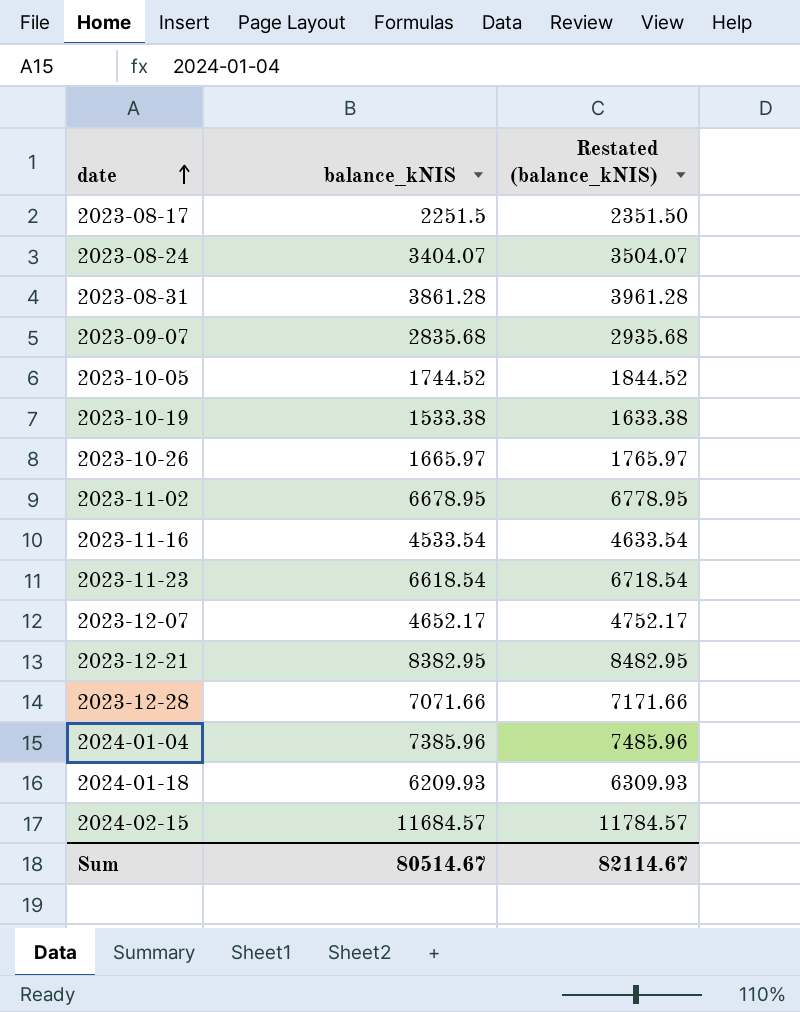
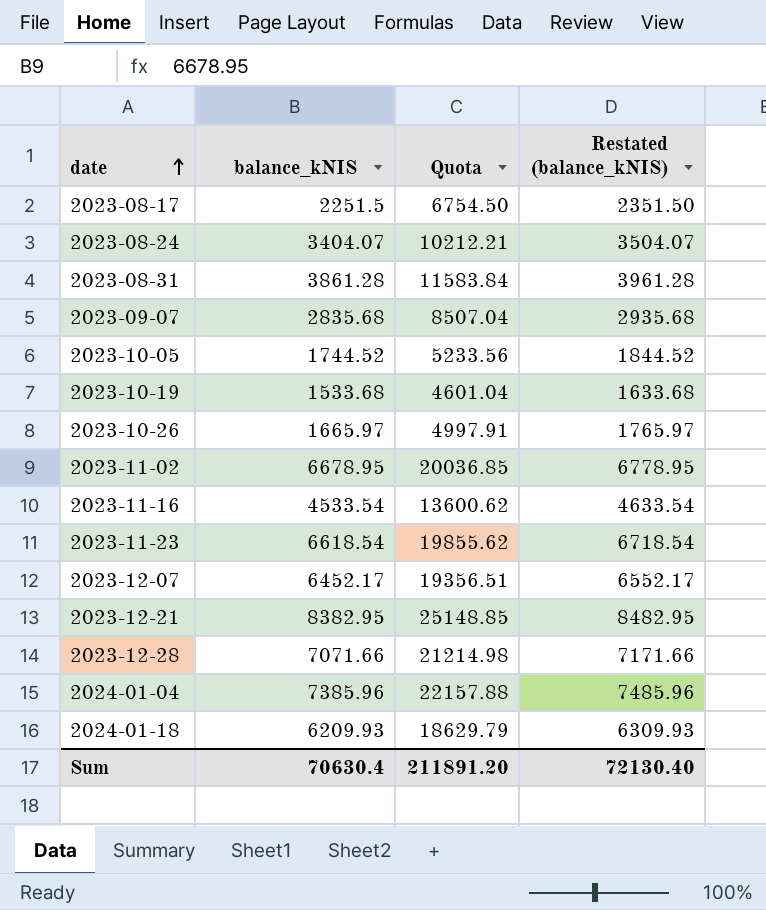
column Quota | formula: none -> [balance_kNIS] * 3
row 2024-02-15: 11684.57 | 11784.57 -> none
2023-10-19 | balance_kNIS: 1533.38 -> 1533.68
2023-10-19 | Restated (balance_kNIS): 1633.38 -> 1633.68
2023-12-07 | balance_kNIS: 4652.17 -> 6452.17
2023-12-07 | Restated (balance_kNIS): 4752.17 -> 6552.17
Sum | balance_kNIS: 80514.67 -> 70630.4
Sum | Restated (balance_kNIS): 82114.67 -> 72130.40

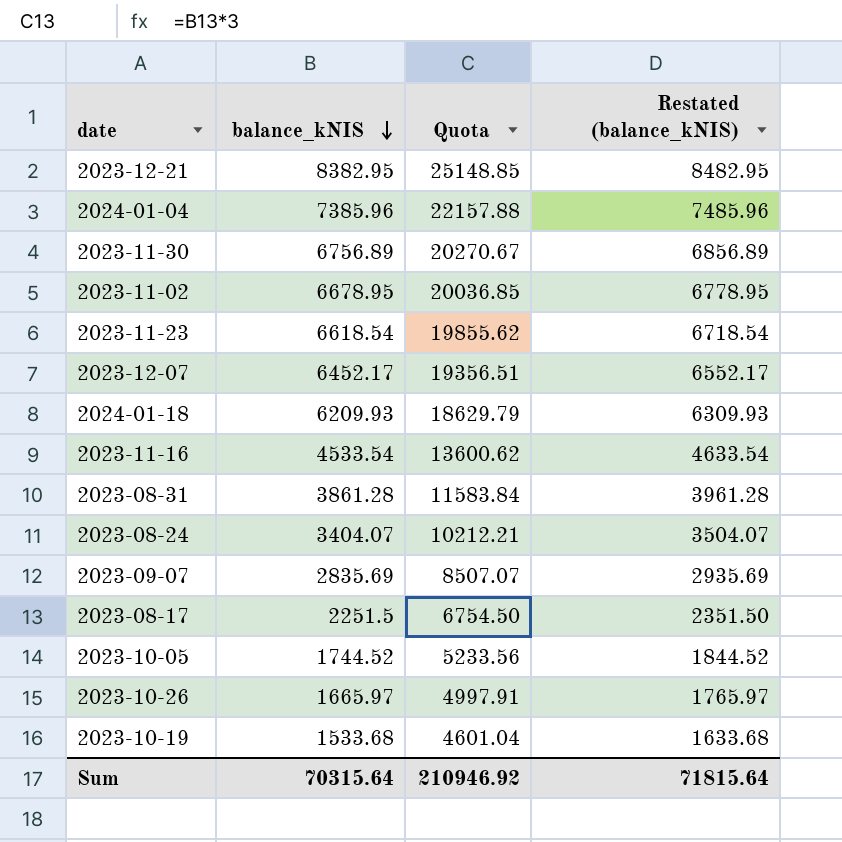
row order: date ascending -> balance_kNIS descending
row 2023-12-28: 7071.66 | 21214.98 | 7171.66 -> none
row 2023-11-30: none -> 6756.89 | 20270.67 | 6856.89
2023-09-07 | balance_kNIS: 2835.68 -> 2835.69
2023-09-07 | Quota: 8507.04 -> 8507.07
2023-09-07 | Restated (balance_kNIS): 2935.68 -> 2935.69
Sum | balance_kNIS: 70630.4 -> 70315.64
Sum | Quota: 211891.20 -> 210946.92
Sum | Restated (balance_kNIS): 72130.40 -> 71815.64

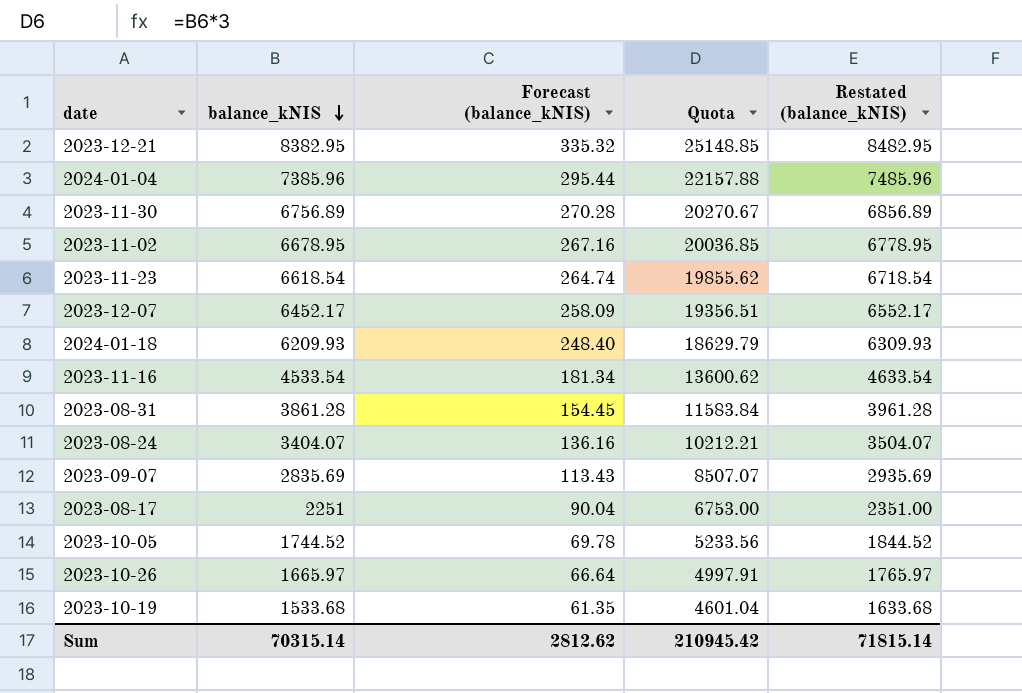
column Forecast (balance_kNIS) | formula: none -> [balance_kNIS] * 0.04
2023-08-17 | balance_kNIS: 2251.5 -> 2251
2023-08-17 | Quota: 6754.50 -> 6753.00
2023-08-17 | Restated (balance_kNIS): 2351.50 -> 2351.00
Sum | balance_kNIS: 70315.64 -> 70315.14
Sum | Quota: 210946.92 -> 210945.42
Sum | Restated (balance_kNIS): 71815.64 -> 71815.14

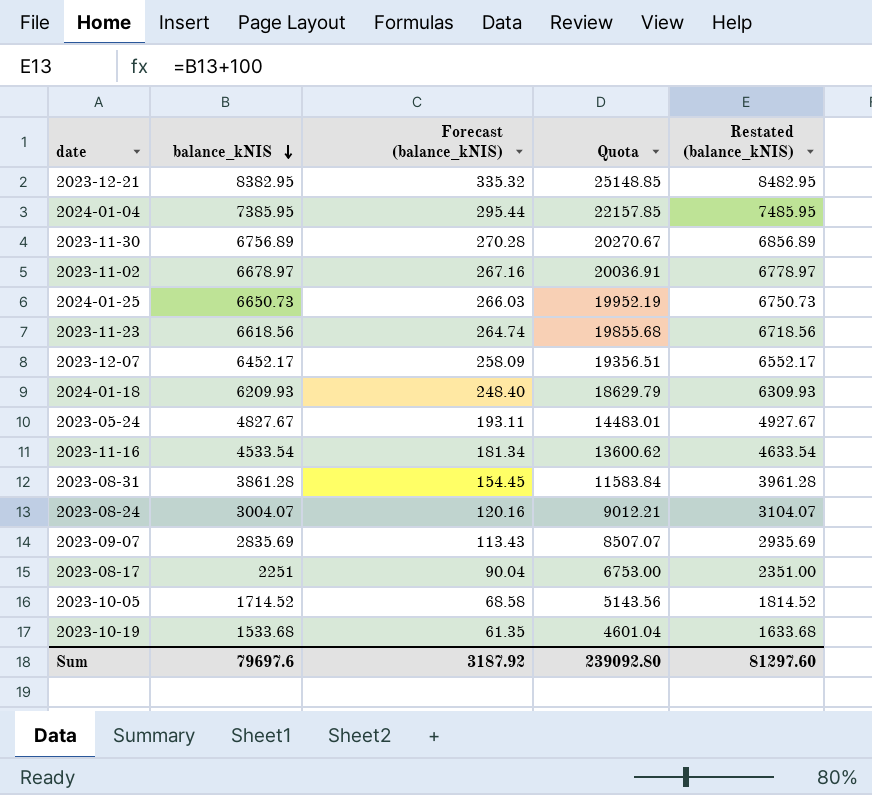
row 2023-10-26: 1665.97 | 66.64 | 4997.91 | 1765.97 -> none
2024-01-04 | balance_kNIS: 7385.96 -> 7385.95
2024-01-04 | Quota: 22157.88 -> 22157.85
2024-01-04 | Restated (balance_kNIS): 7485.96 -> 7485.95
2023-11-02 | balance_kNIS: 6678.95 -> 6678.97
2023-11-02 | Quota: 20036.85 -> 20036.91
2023-11-02 | Restated (balance_kNIS): 6778.95 -> 6778.97
row 2024-01-25: none -> 6650.73 | 266.03 | 19952.19 | 6750.73
2023-11-23 | balance_kNIS: 6618.54 -> 6618.56
2023-11-23 | Quota: 19855.62 -> 19855.68
2023-11-23 | Restated (balance_kNIS): 6718.54 -> 6718.56
row 2023-05-24: none -> 4827.67 | 193.11 | 14483.01 | 4927.67
2023-08-24 | balance_kNIS: 3404.07 -> 3004.07
2023-08-24 | Forecast (balance_kNIS): 136.16 -> 120.16
2023-08-24 | Quota: 10212.21 -> 9012.21
2023-08-24 | Restated (balance_kNIS): 3504.07 -> 3104.07
2023-10-05 | balance_kNIS: 1744.52 -> 1714.52
2023-10-05 | Forecast (balance_kNIS): 69.78 -> 68.58
2023-10-05 | Quota: 5233.56 -> 5143.56
2023-10-05 | Restated (balance_kNIS): 1844.52 -> 1814.52
Sum | balance_kNIS: 70315.14 -> 79697.6
Sum | Forecast (balance_kNIS): 2812.62 -> 3187.92
Sum | Quota: 210945.42 -> 239092.80
Sum | Restated (balance_kNIS): 71815.14 -> 81297.60

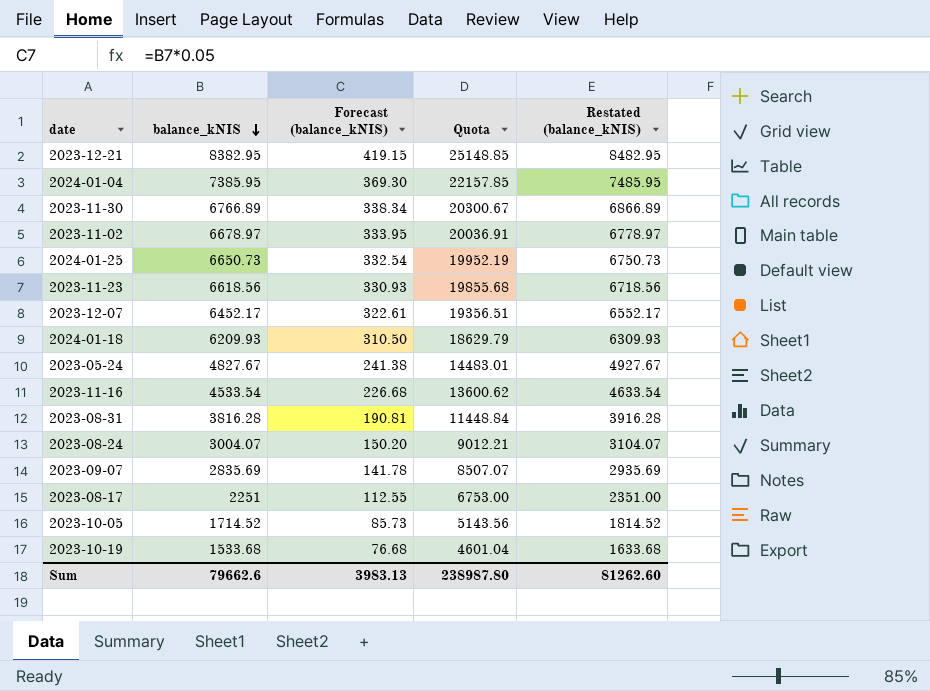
column Forecast (balance_kNIS) | formula: [balance_kNIS] * 0.04 -> [balance_kNIS] * 0.05
2023-11-30 | balance_kNIS: 6756.89 -> 6766.89
2023-11-30 | Quota: 20270.67 -> 20300.67
2023-11-30 | Restated (balance_kNIS): 6856.89 -> 6866.89
2023-08-31 | balance_kNIS: 3861.28 -> 3816.28
2023-08-31 | Quota: 11583.84 -> 11448.84
2023-08-31 | Restated (balance_kNIS): 3961.28 -> 3916.28
Sum | balance_kNIS: 79697.6 -> 79662.6
Sum | Forecast (balance_kNIS): 3187.92 -> 3983.13
Sum | Quota: 239092.80 -> 238987.80
Sum | Restated (balance_kNIS): 81297.60 -> 81262.60

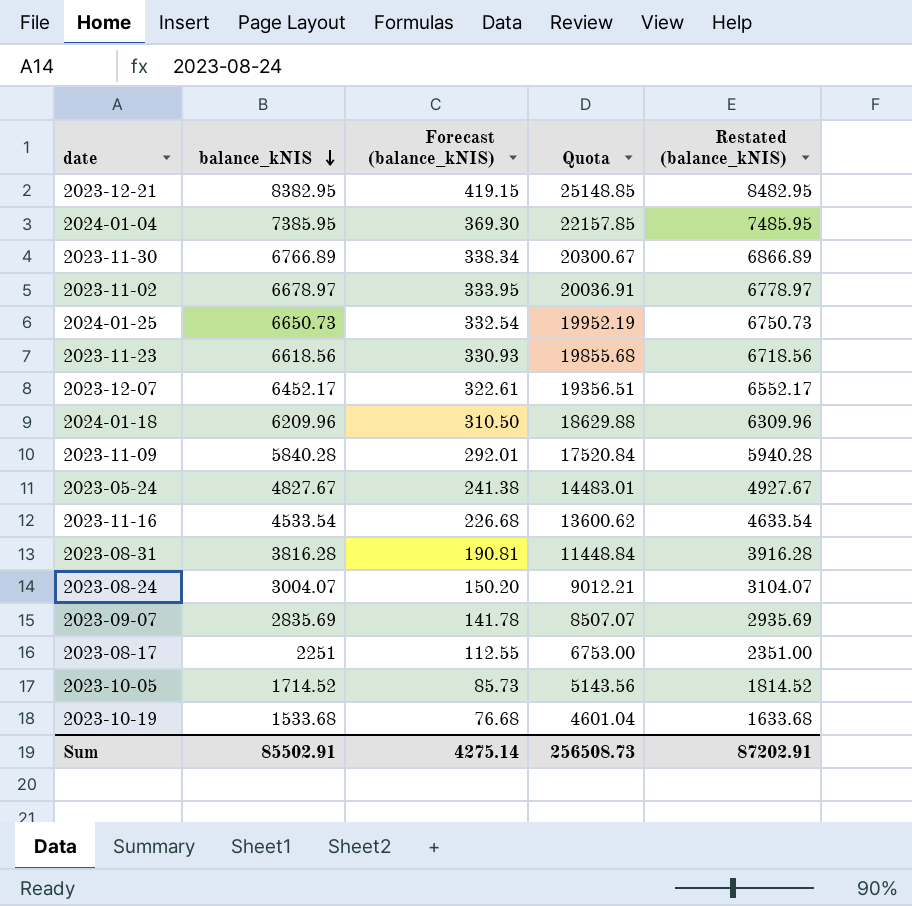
2024-01-18 | balance_kNIS: 6209.93 -> 6209.96
2024-01-18 | Quota: 18629.79 -> 18629.88
2024-01-18 | Restated (balance_kNIS): 6309.93 -> 6309.96
row 2023-11-09: none -> 5840.28 | 292.01 | 17520.84 | 5940.28
Sum | balance_kNIS: 79662.6 -> 85502.91
Sum | Forecast (balance_kNIS): 3983.13 -> 4275.14
Sum | Quota: 238987.80 -> 256508.73
Sum | Restated (balance_kNIS): 81262.60 -> 87202.91

